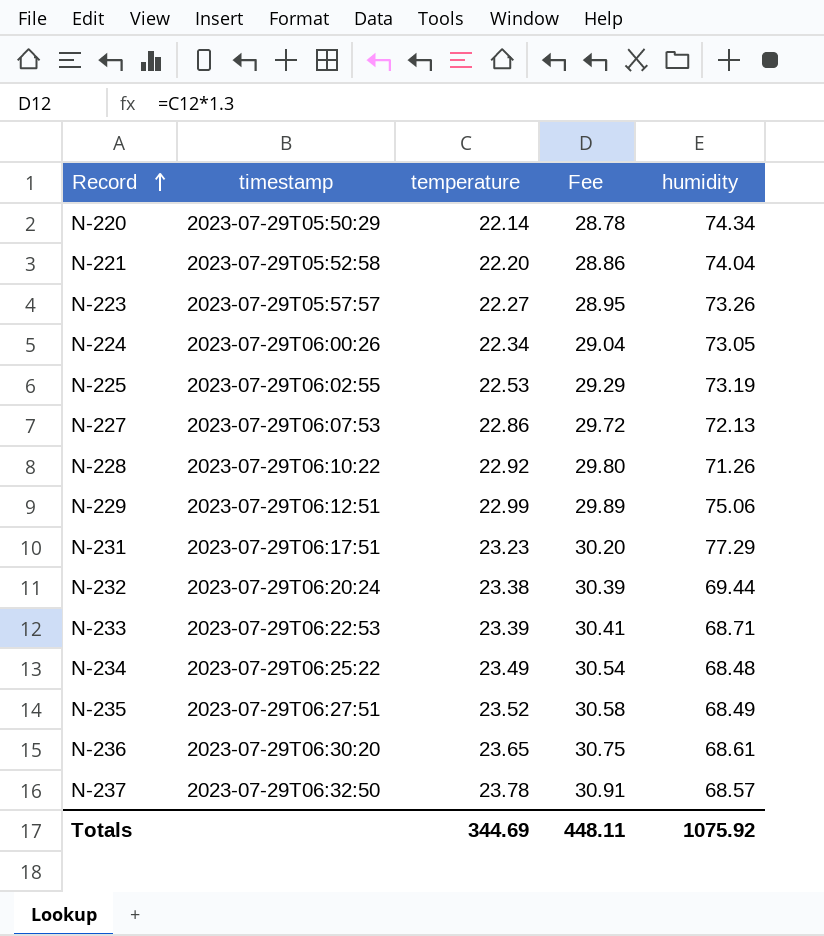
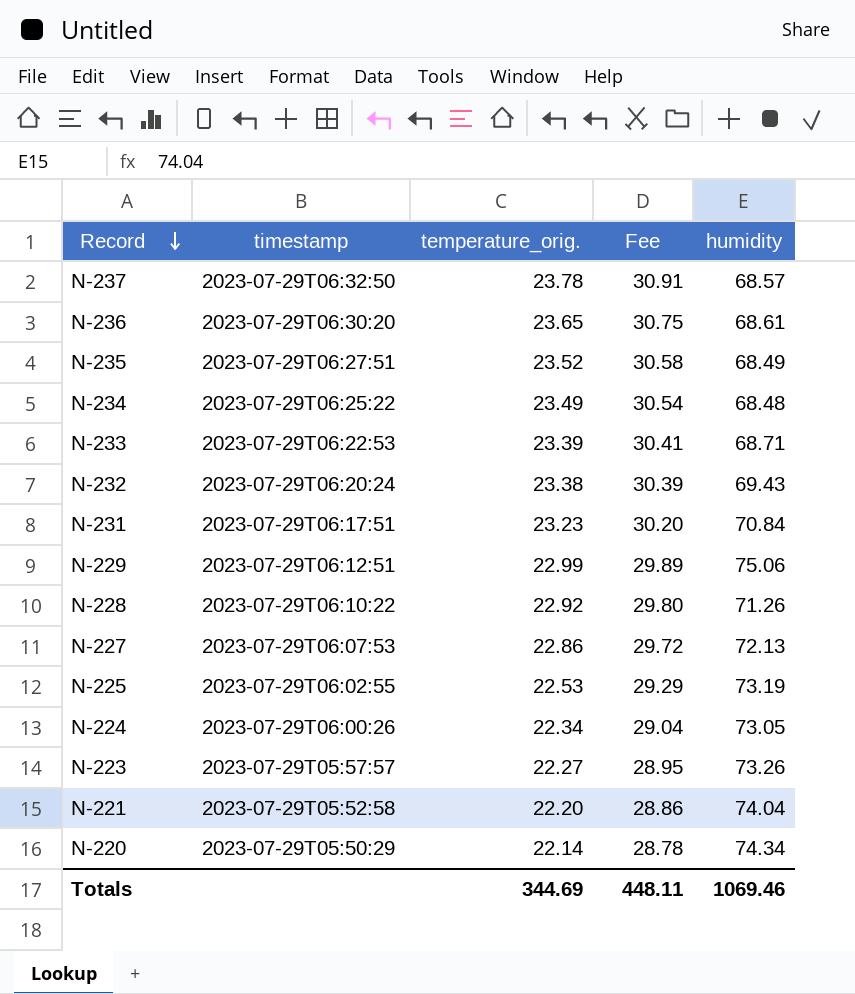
row order: Record ascending -> Record descending
column name: temperature -> temperature_orig.
N-232 | humidity: 69.44 -> 69.43
N-231 | humidity: 77.29 -> 70.84
Totals | humidity: 1075.92 -> 1069.46

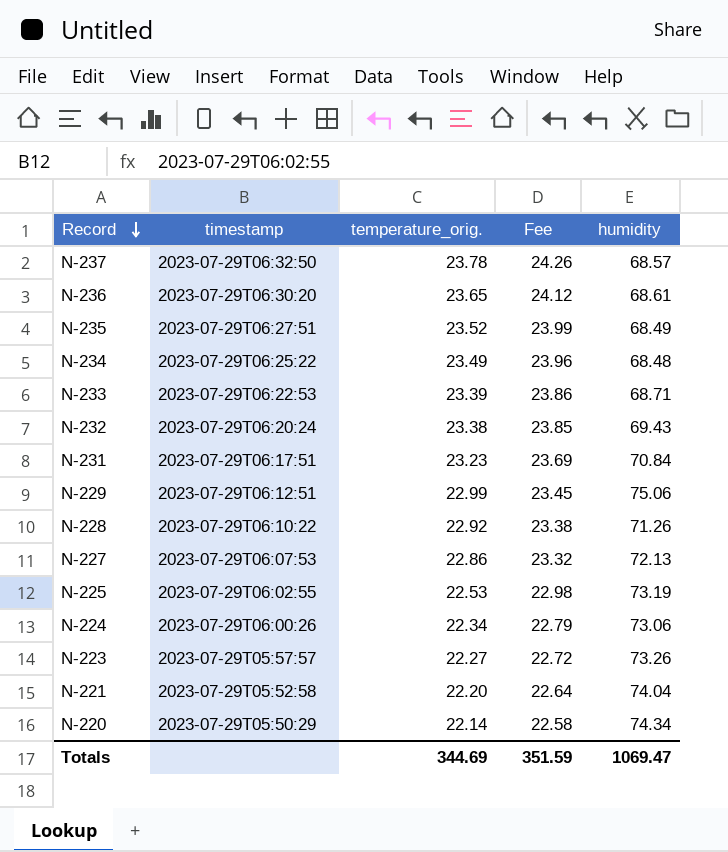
column Fee | formula: [temperature_orig.] * 1.3 -> [temperature_orig.] * 1.02
N-224 | humidity: 73.05 -> 73.06
Totals | Fee: 448.11 -> 351.59
Totals | humidity: 1069.46 -> 1069.47

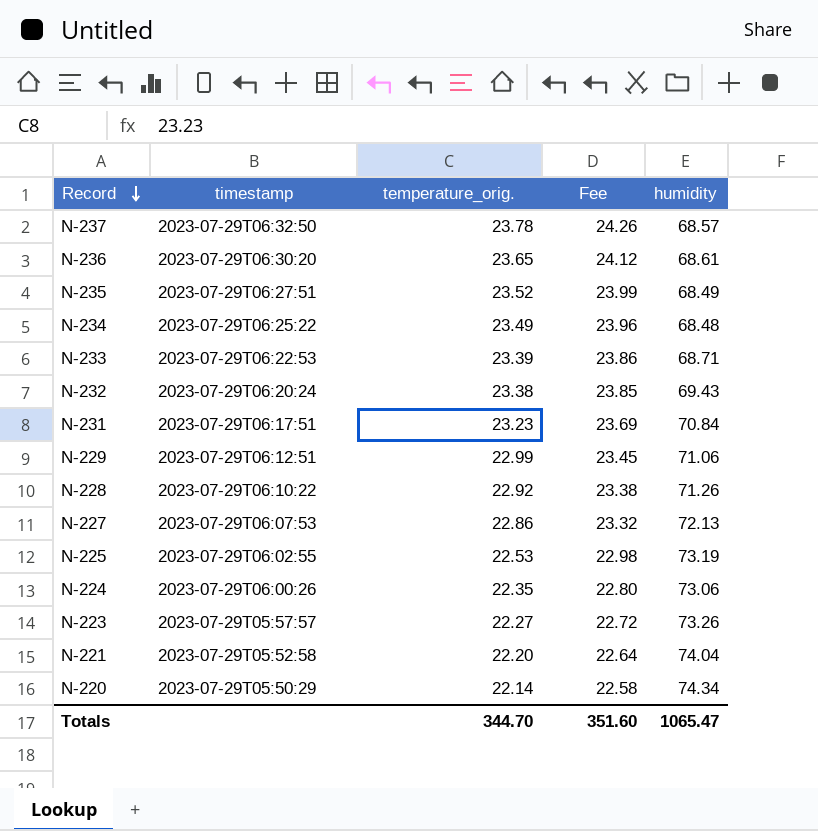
N-229 | humidity: 75.06 -> 71.06
N-224 | temperature_orig.: 22.34 -> 22.35
N-224 | Fee: 22.79 -> 22.80
Totals | temperature_orig.: 344.69 -> 344.70
Totals | Fee: 351.59 -> 351.60
Totals | humidity: 1069.47 -> 1065.47

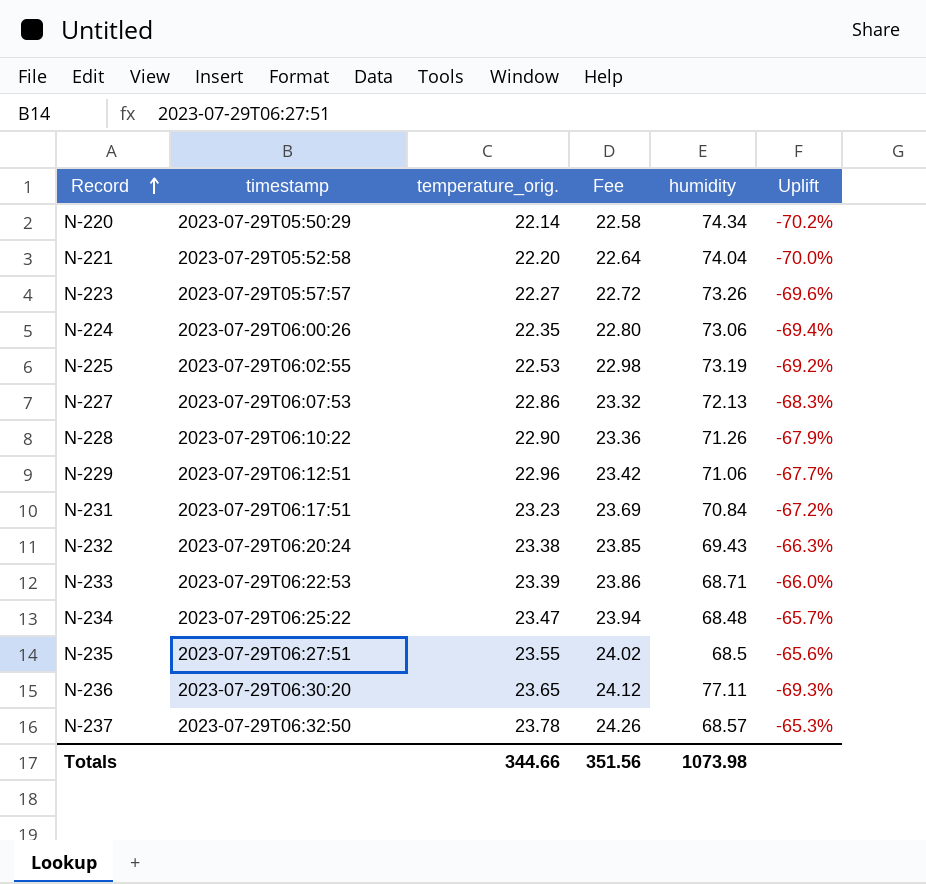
row order: Record descending -> Record ascending
column Uplift | formula: none -> ([temperature_orig.] - [humidity]) / [humidity]
N-228 | temperature_orig.: 22.92 -> 22.90
N-228 | Fee: 23.38 -> 23.36
N-229 | temperature_orig.: 22.99 -> 22.96
N-229 | Fee: 23.45 -> 23.42
N-234 | temperature_orig.: 23.49 -> 23.47
N-234 | Fee: 23.96 -> 23.94
N-235 | temperature_orig.: 23.52 -> 23.55
N-235 | Fee: 23.99 -> 24.02
N-235 | humidity: 68.49 -> 68.5
N-236 | humidity: 68.61 -> 77.11
Totals | temperature_orig.: 344.70 -> 344.66
Totals | Fee: 351.60 -> 351.56
Totals | humidity: 1065.47 -> 1073.98

